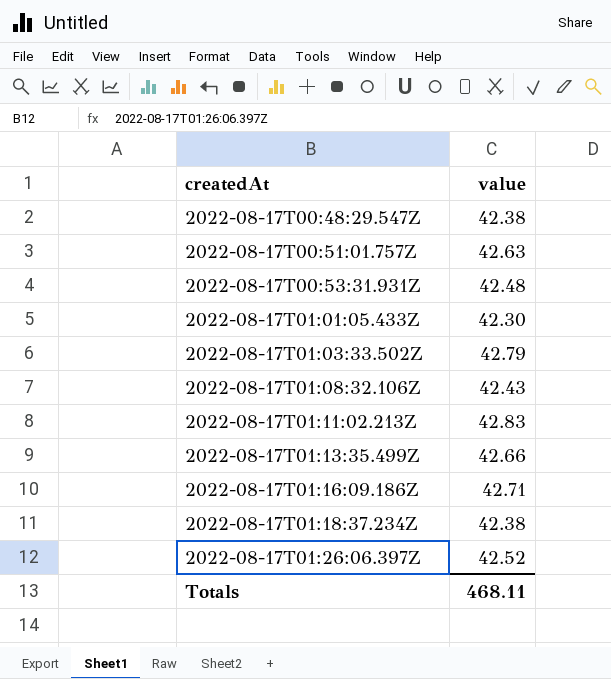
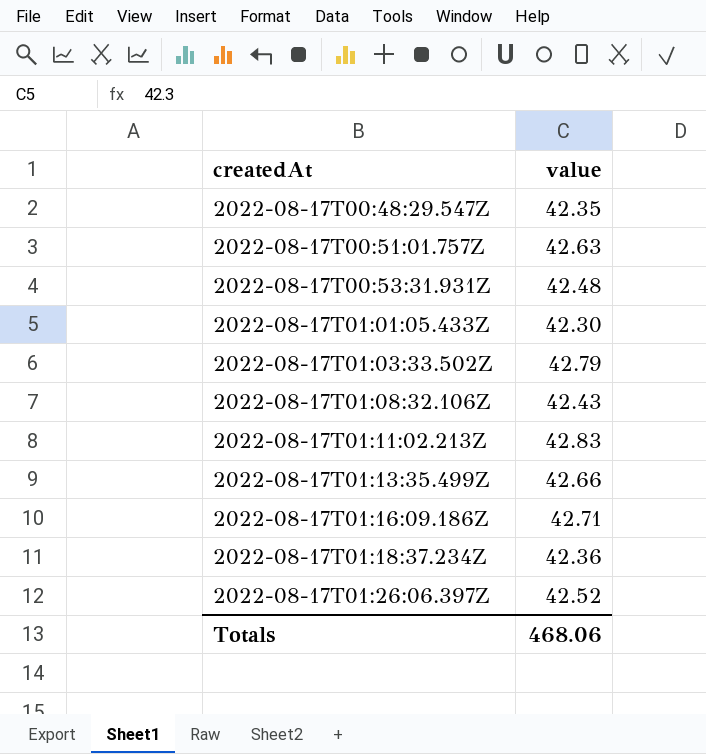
2022-08-17T00:48:29.547Z | value: 42.38 -> 42.35
2022-08-17T01:18:37.234Z | value: 42.38 -> 42.36
Totals | value: 468.11 -> 468.06

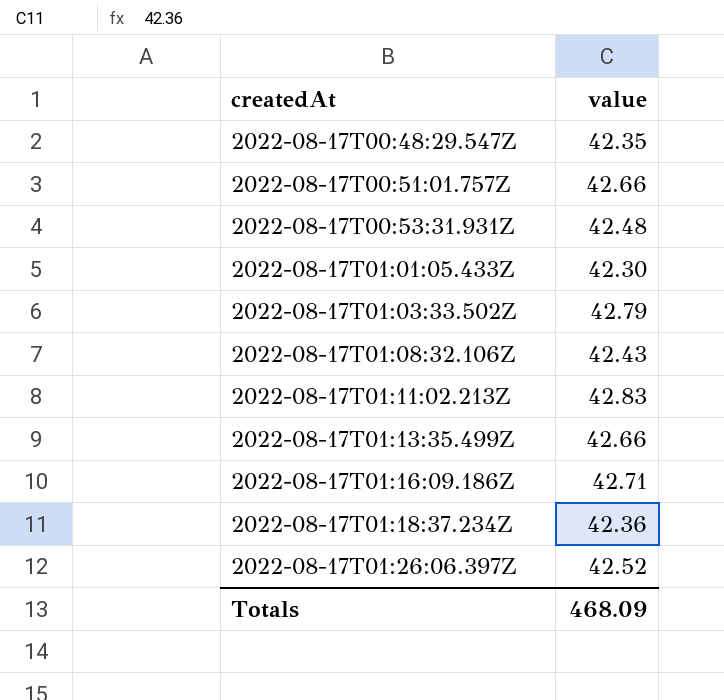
2022-08-17T00:51:01.757Z | value: 42.63 -> 42.66
Totals | value: 468.06 -> 468.09

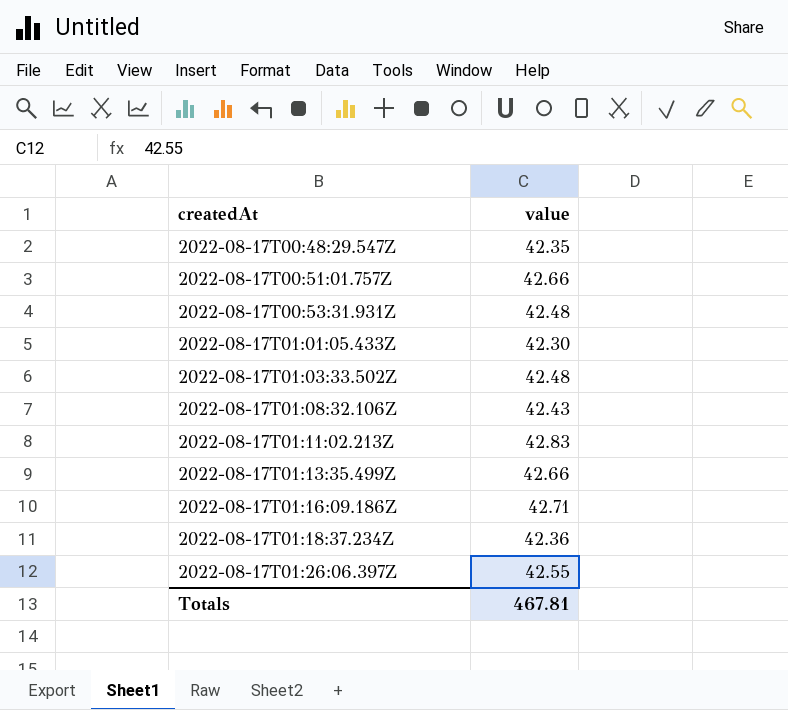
2022-08-17T01:03:33.502Z | value: 42.79 -> 42.48
2022-08-17T01:26:06.397Z | value: 42.52 -> 42.55
Totals | value: 468.09 -> 467.81

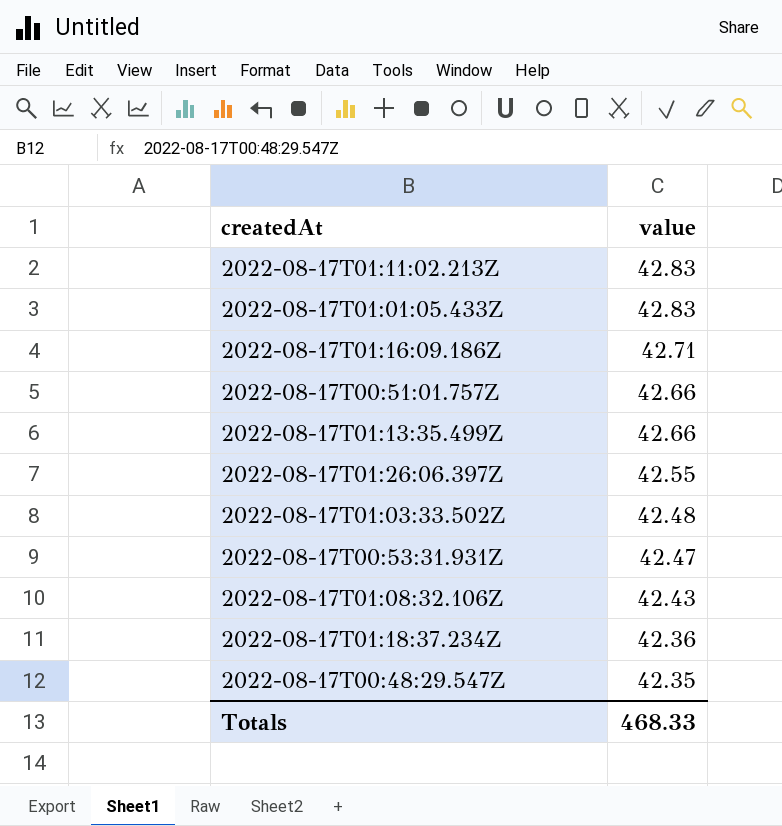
row order: createdAt ascending -> value descending
2022-08-17T01:01:05.433Z | value: 42.30 -> 42.83
2022-08-17T00:53:31.931Z | value: 42.48 -> 42.47
Totals | value: 467.81 -> 468.33

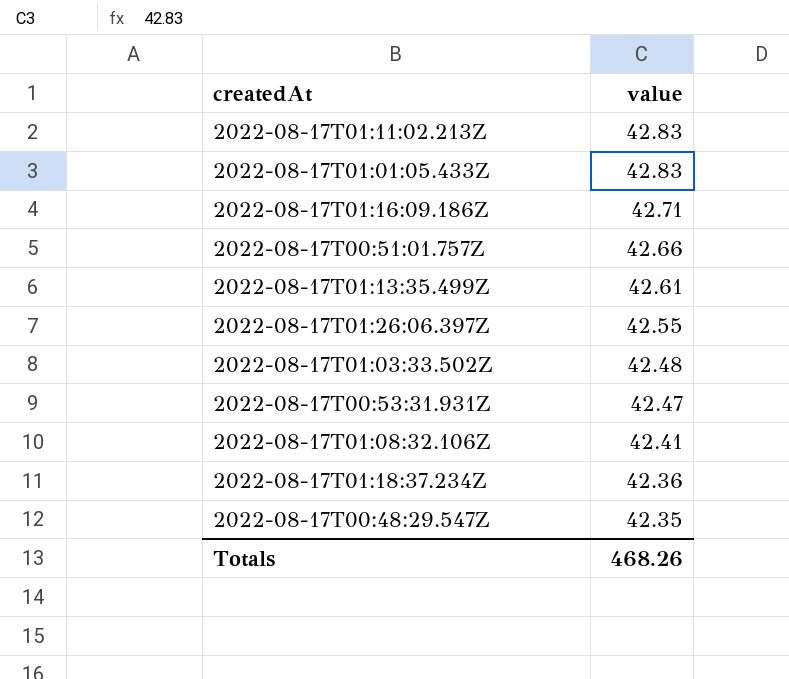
2022-08-17T01:13:35.499Z | value: 42.66 -> 42.61
2022-08-17T01:08:32.106Z | value: 42.43 -> 42.41
Totals | value: 468.33 -> 468.26

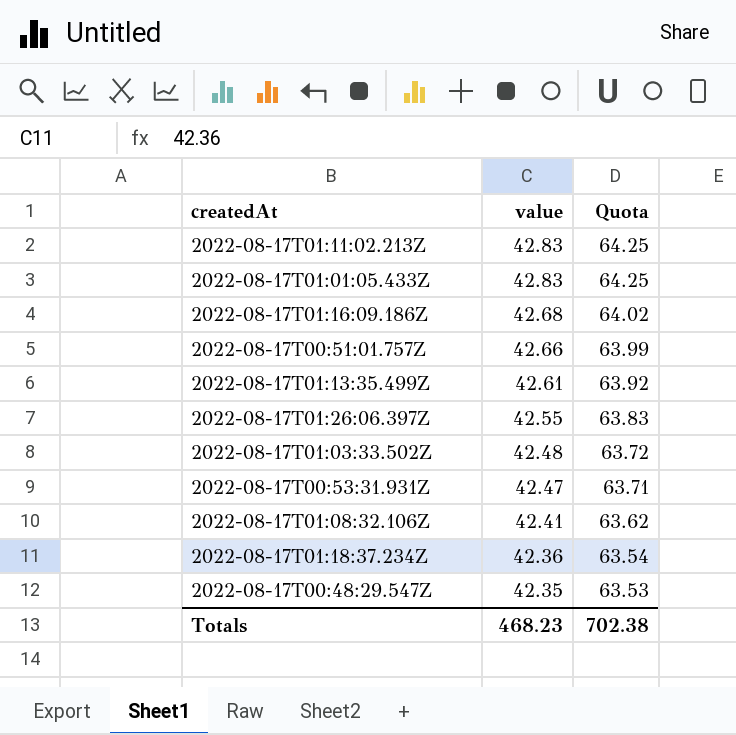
column Quota | formula: none -> [value] * 1.5
2022-08-17T01:16:09.186Z | value: 42.71 -> 42.68
Totals | value: 468.26 -> 468.23

